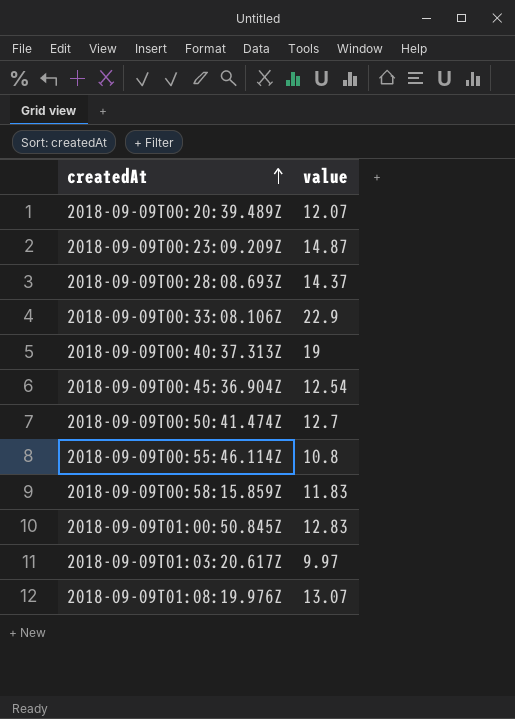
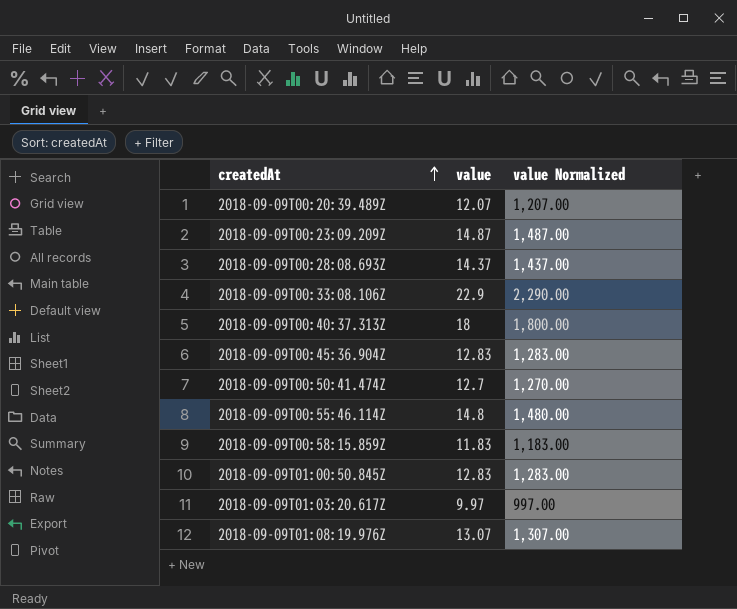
column value Normalized | formula: none -> [value] * 100
2018-09-09T00:40:37.313Z | value: 19 -> 18
2018-09-09T00:45:36.904Z | value: 12.54 -> 12.83
2018-09-09T00:55:46.114Z | value: 10.8 -> 14.8

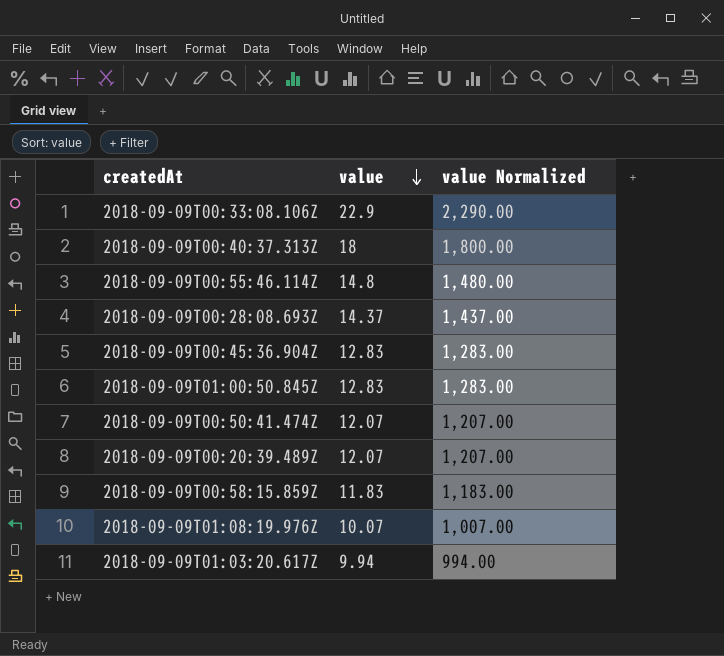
row order: createdAt ascending -> value descending
row 2018-09-09T00:23:09.209Z: 14.87 | 1,487.00 -> none
2018-09-09T00:50:41.474Z | value: 12.7 -> 12.07
2018-09-09T00:50:41.474Z | value Normalized: 1,270.00 -> 1,207.00
2018-09-09T01:08:19.976Z | value: 13.07 -> 10.07
2018-09-09T01:08:19.976Z | value Normalized: 1,307.00 -> 1,007.00
2018-09-09T01:03:20.617Z | value: 9.97 -> 9.94
2018-09-09T01:03:20.617Z | value Normalized: 997.00 -> 994.00

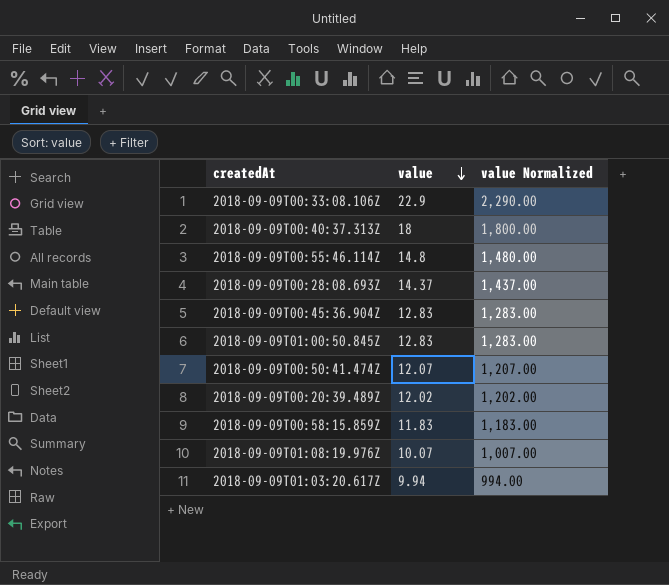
2018-09-09T00:20:39.489Z | value: 12.07 -> 12.02
2018-09-09T00:20:39.489Z | value Normalized: 1,207.00 -> 1,202.00

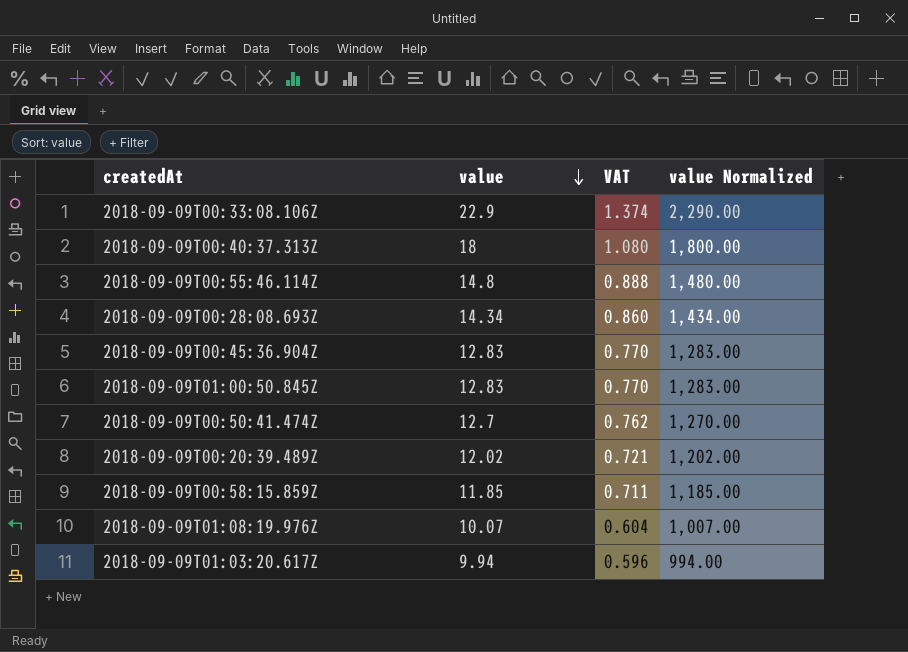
column VAT | formula: none -> [value] * 0.06
2018-09-09T00:28:08.693Z | value: 14.37 -> 14.34
2018-09-09T00:28:08.693Z | value Normalized: 1,437.00 -> 1,434.00
2018-09-09T00:50:41.474Z | value: 12.07 -> 12.7
2018-09-09T00:50:41.474Z | value Normalized: 1,207.00 -> 1,270.00
2018-09-09T00:58:15.859Z | value: 11.83 -> 11.85
2018-09-09T00:58:15.859Z | value Normalized: 1,183.00 -> 1,185.00

